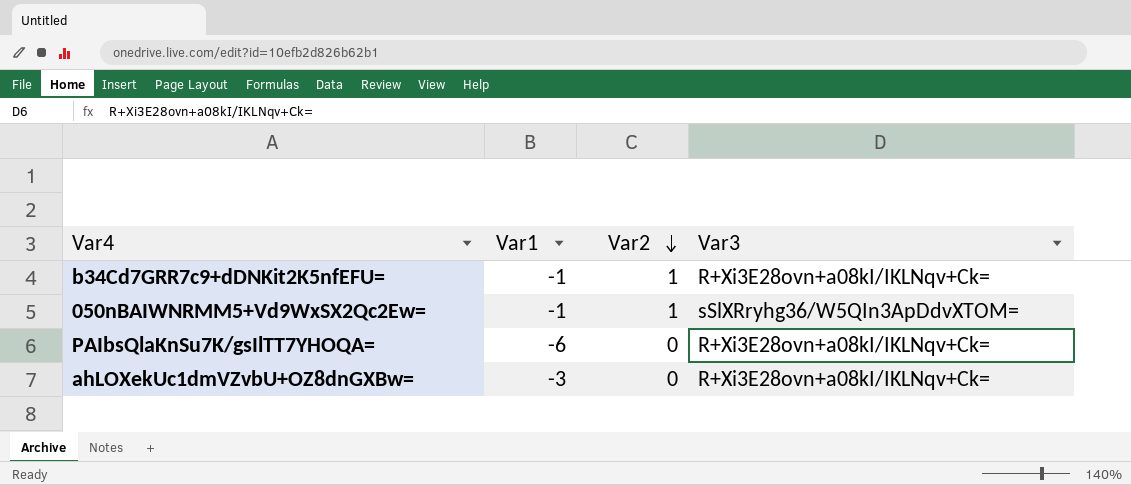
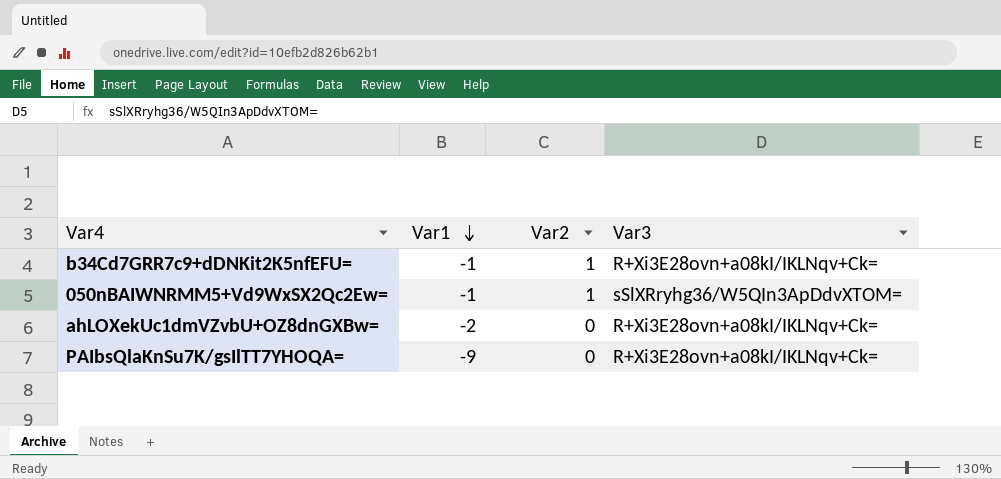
row order: Var2 descending -> Var1 descending
ahLOXekUc1dmVZvbU+OZ8dnGXBw= | Var1: -3 -> -2
PAIbsQlaKnSu7K/gsIlTT7YHOQA= | Var1: -6 -> -9

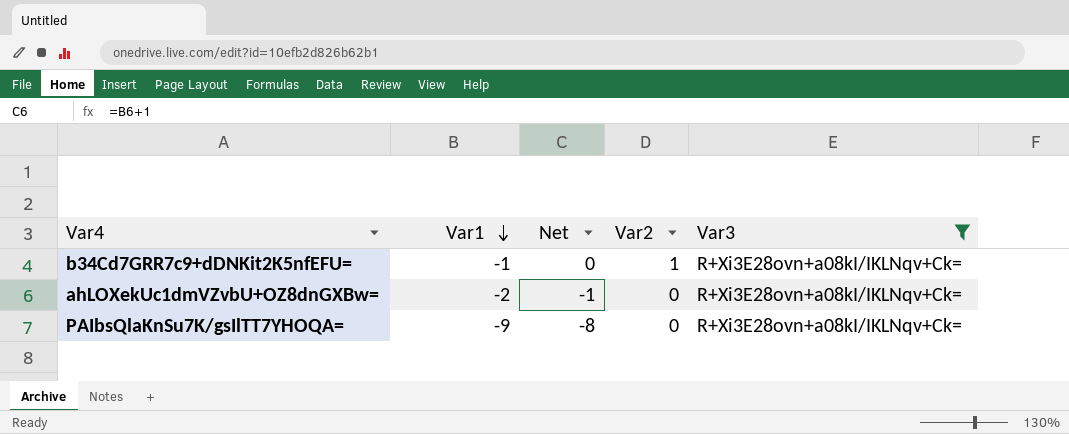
filter: none -> Var3 = R+Xi3E28ovn+a08kI/IKLNqv+Ck=
column Net | formula: none -> [Var1] + 1

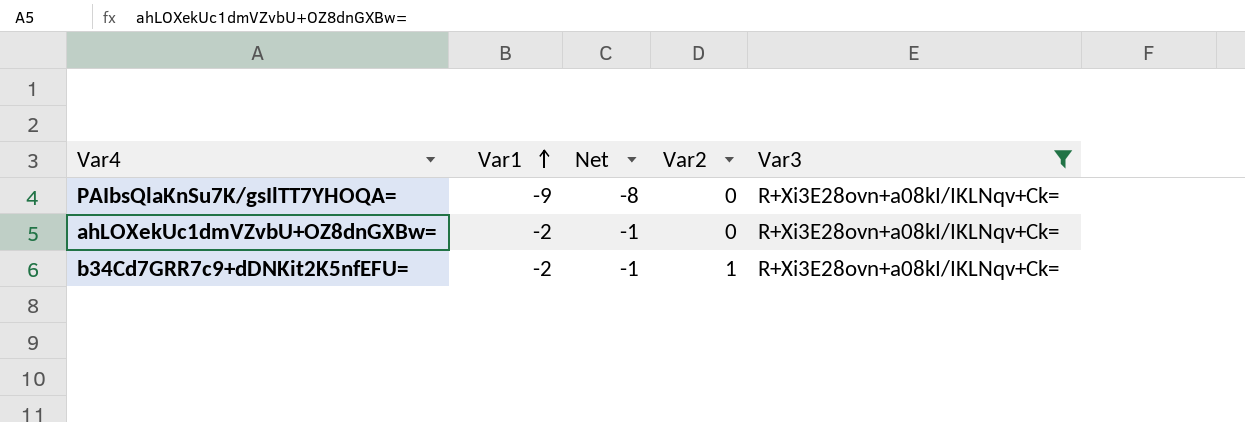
row order: Var1 descending -> Var1 ascending
b34Cd7GRR7c9+dDNKit2K5nfEFU= | Var1: -1 -> -2
b34Cd7GRR7c9+dDNKit2K5nfEFU= | Net: 0 -> -1

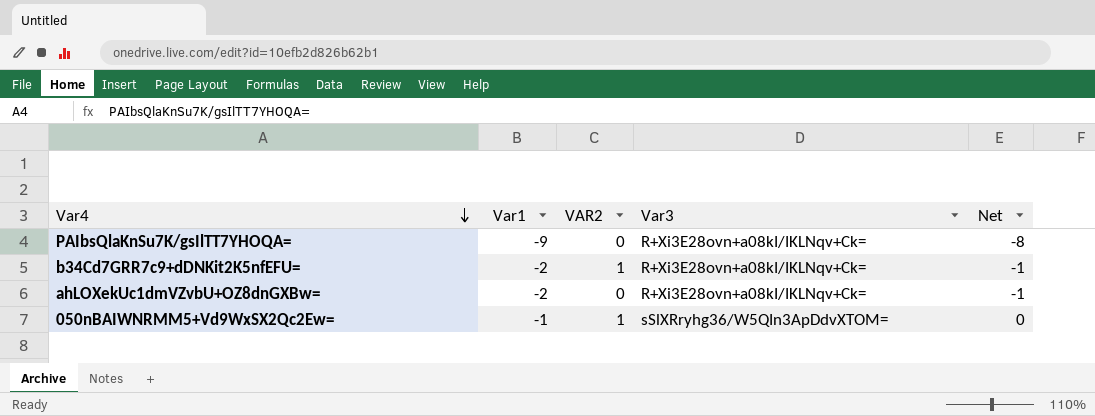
filter: Var3 = R+Xi3E28ovn+a08kI/IKLNqv+Ck= -> none
row order: Var1 ascending -> Var4 descending
column name: Var2 -> VAR2
column Net | position: 3 -> 5

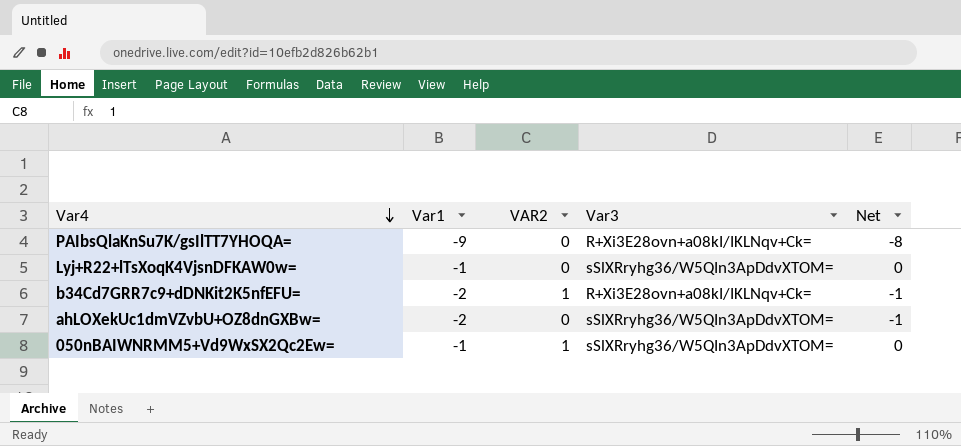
row Lyj+R22+lTsXoqK4VjsnDFKAW0w=: none -> -1 | 0 | sSlXRryhg36/W5QIn3ApDdvXTOM= | 0
ahLOXekUc1dmVZvbU+OZ8dnGXBw= | Var3: R+Xi3E28ovn+a08kI/IKLNqv+Ck= -> sSlXRryhg36/W5QIn3ApDdvXTOM=

